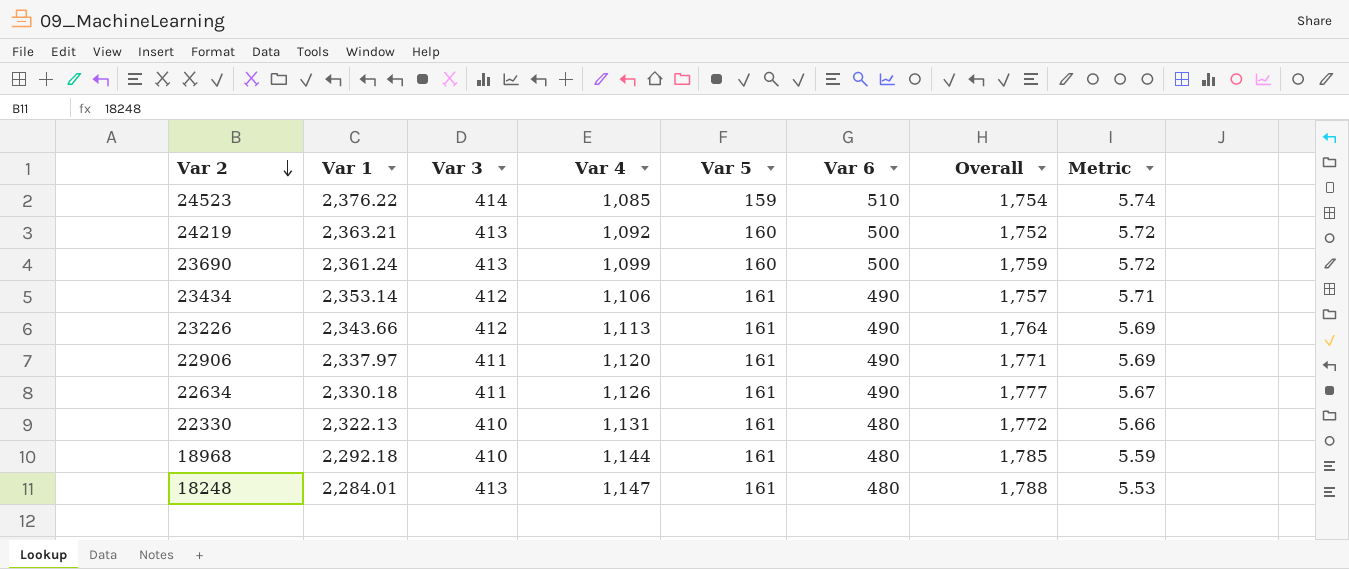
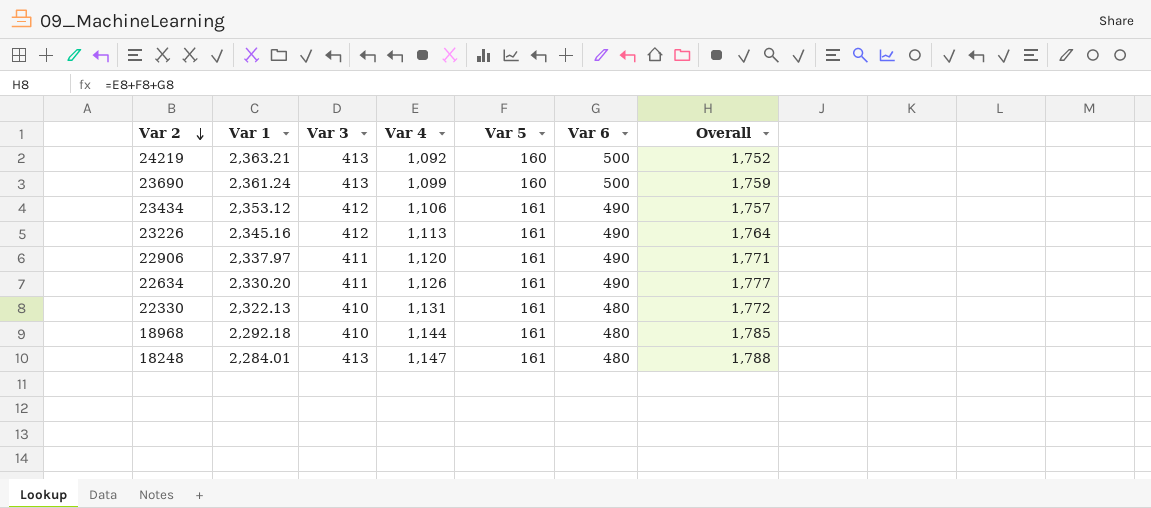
column Metric | formula: [Var 1] / [Var 3] -> none
row 24523: 2,376.22 | 414 | 1,085 | 159 | 510 | 1,754 | 5.74 -> none
23434 | Var 1: 2,353.14 -> 2,353.12
23226 | Var 1: 2,343.66 -> 2,345.16
22634 | Var 1: 2,330.18 -> 2,330.20

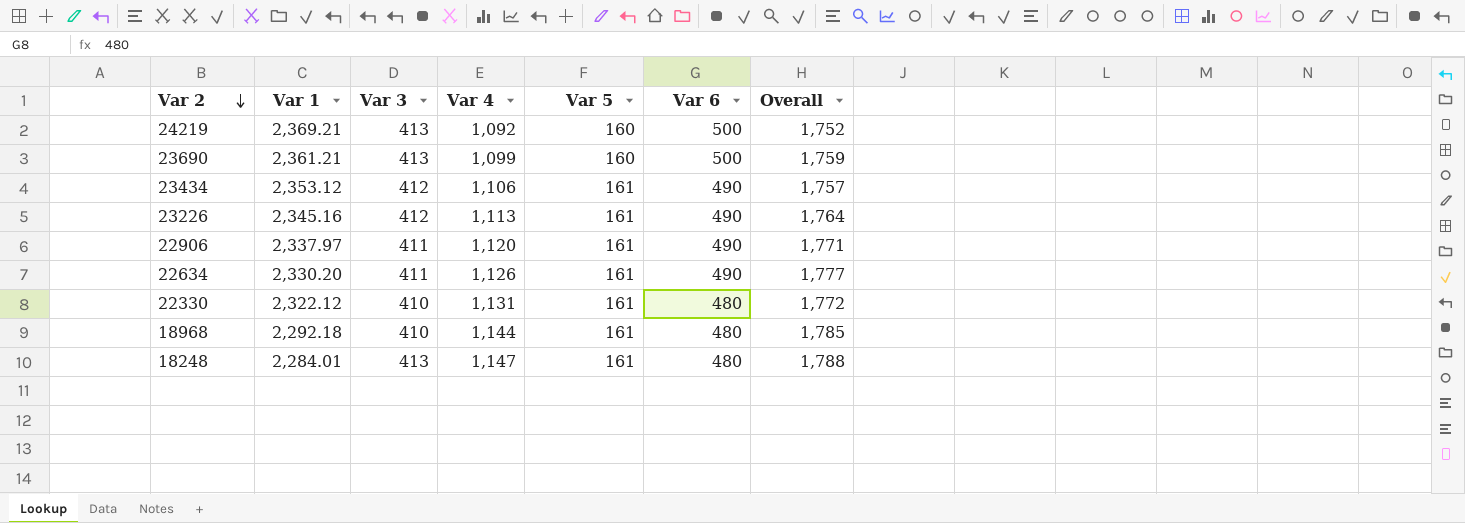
24219 | Var 1: 2,363.21 -> 2,369.21
23690 | Var 1: 2,361.24 -> 2,361.21
22330 | Var 1: 2,322.13 -> 2,322.12

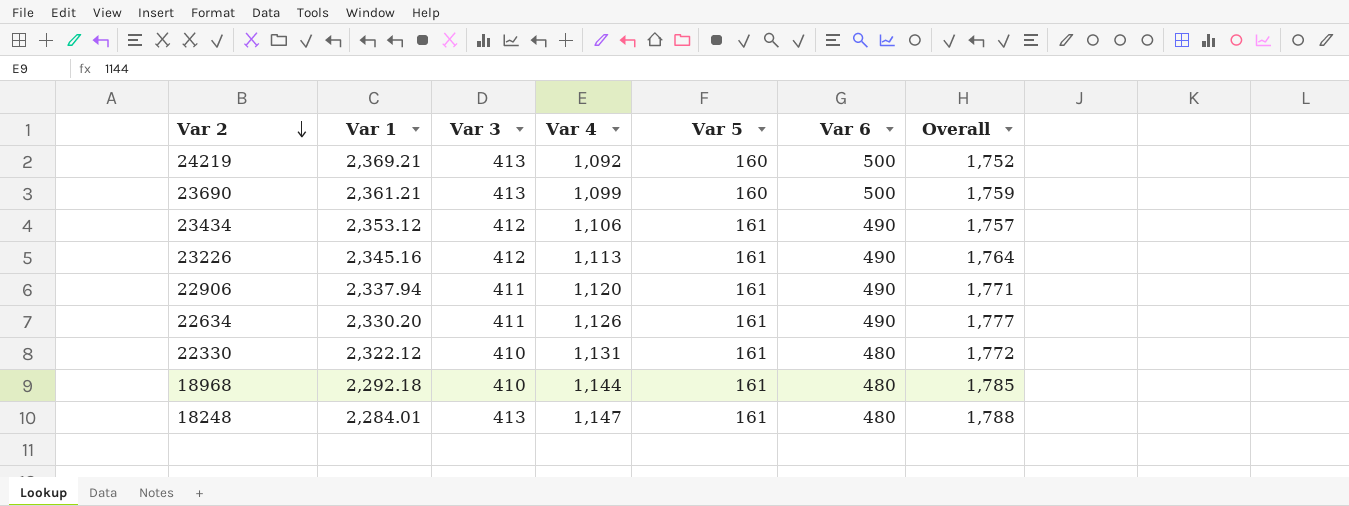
22906 | Var 1: 2,337.97 -> 2,337.94

